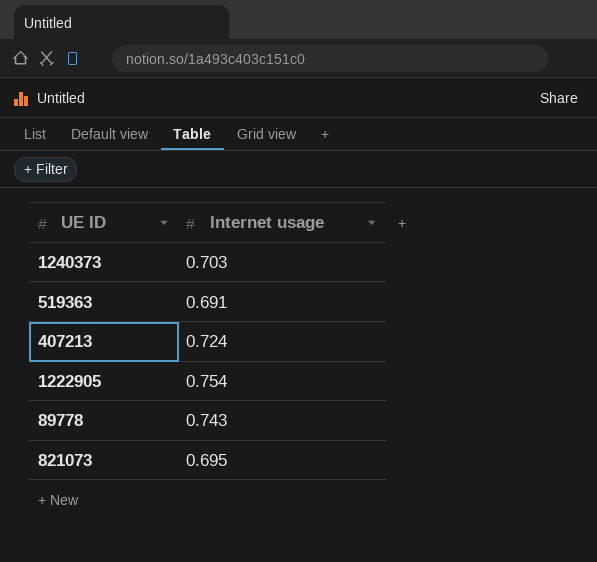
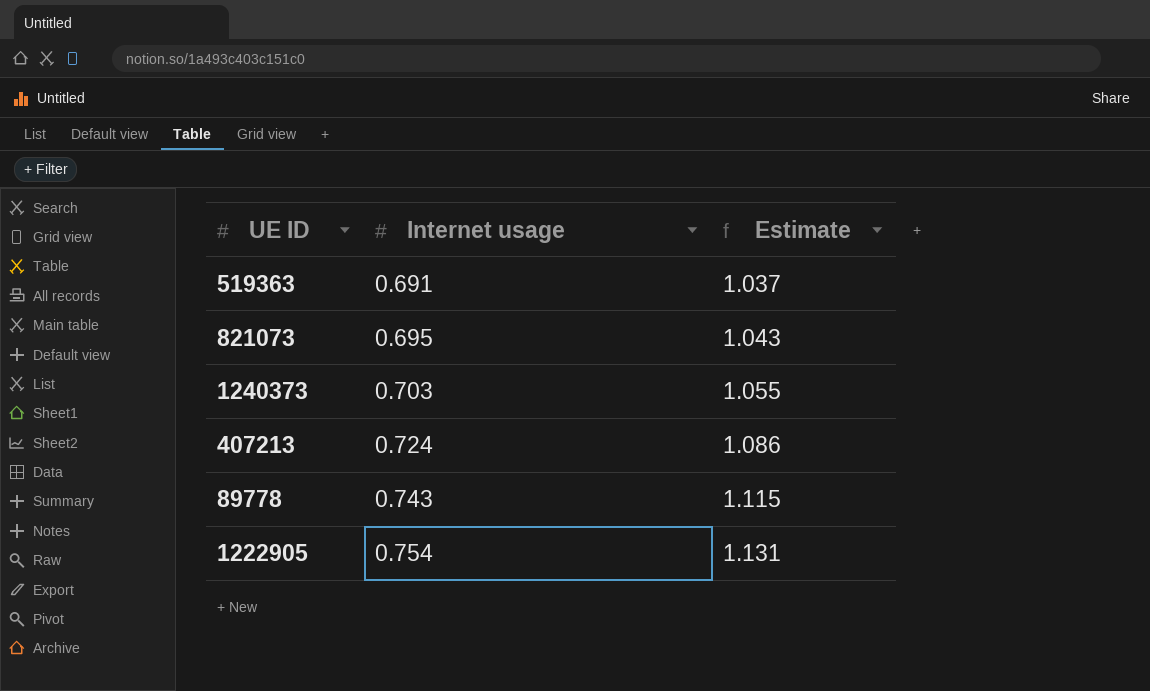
row order: none -> Internet usage ascending
column Estimate | formula: none -> [Internet usage] * 1.5

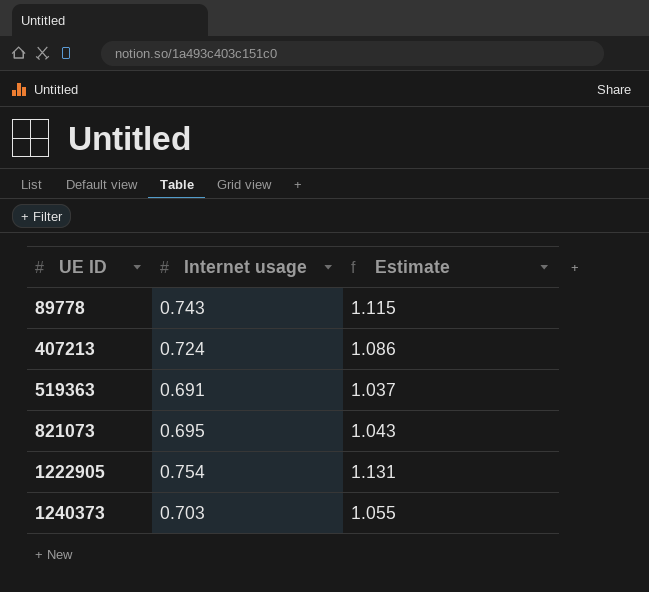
row order: Internet usage ascending -> UE ID ascending

